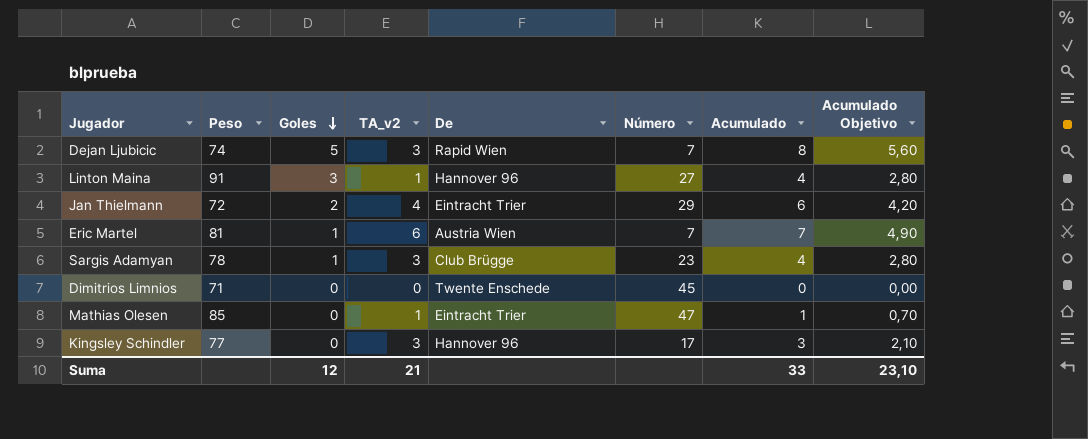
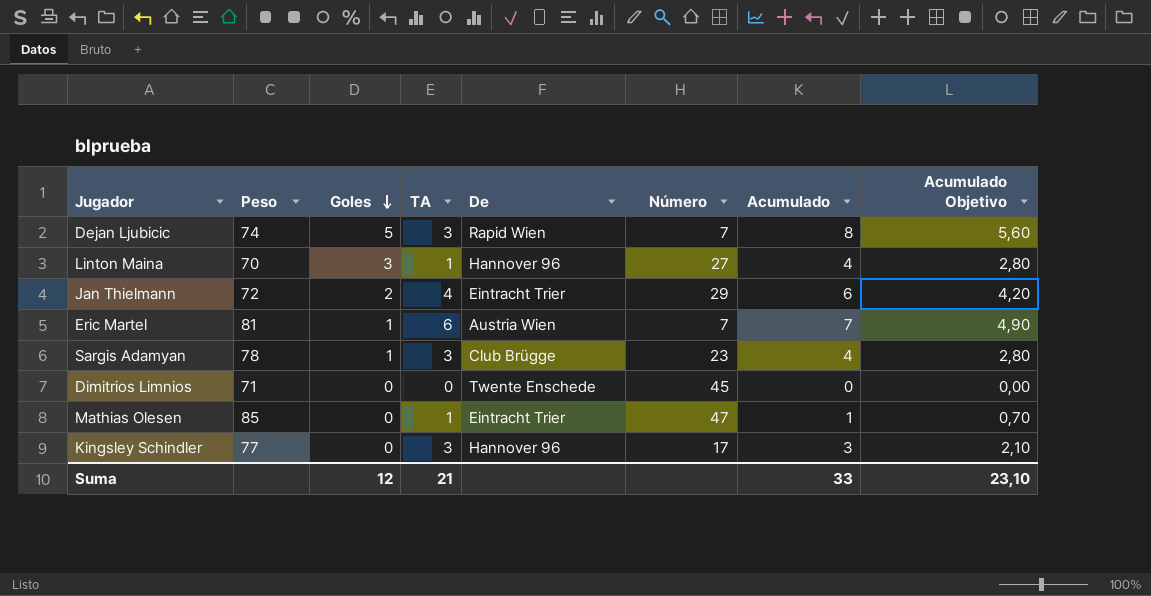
column name: TA_v2 -> TA
Linton Maina | Peso: 91 -> 70

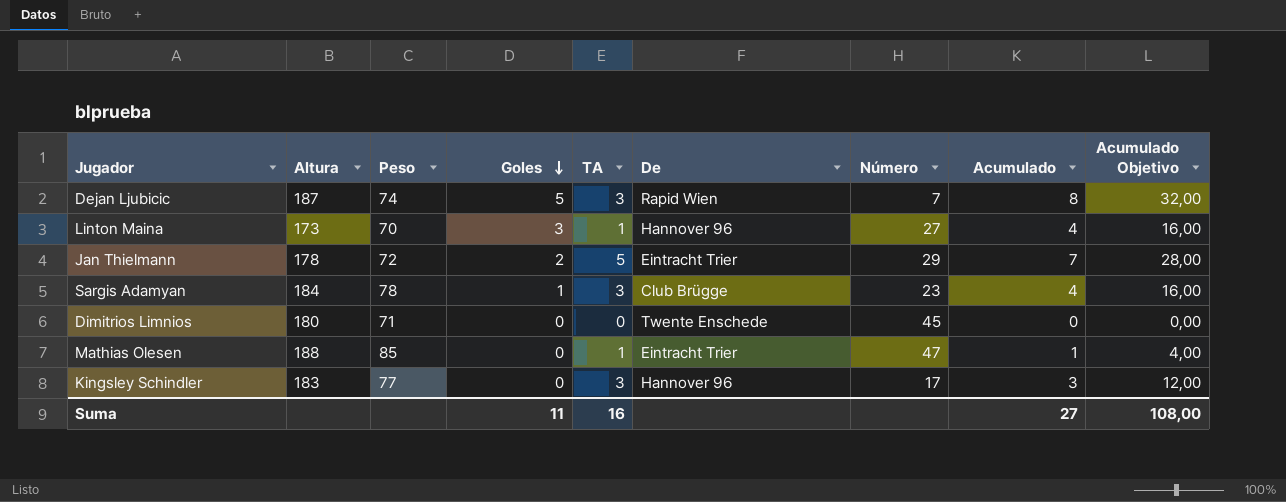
column Altura | position: none -> 2
column Acumulado Objetivo | formula: [Acumulado] * 0,7 -> [Acumulado] * 4
row Eric Martel: 81 | 1 | 6 | Austria Wien | 7 | 7 | 4,90 -> none
Jan Thielmann | TA: 4 -> 5
Jan Thielmann | Acumulado: 6 -> 7
Suma | Goles: 12 -> 11
Suma | TA: 21 -> 16
Suma | Acumulado: 33 -> 27
Suma | Acumulado Objetivo: 23,10 -> 108,00

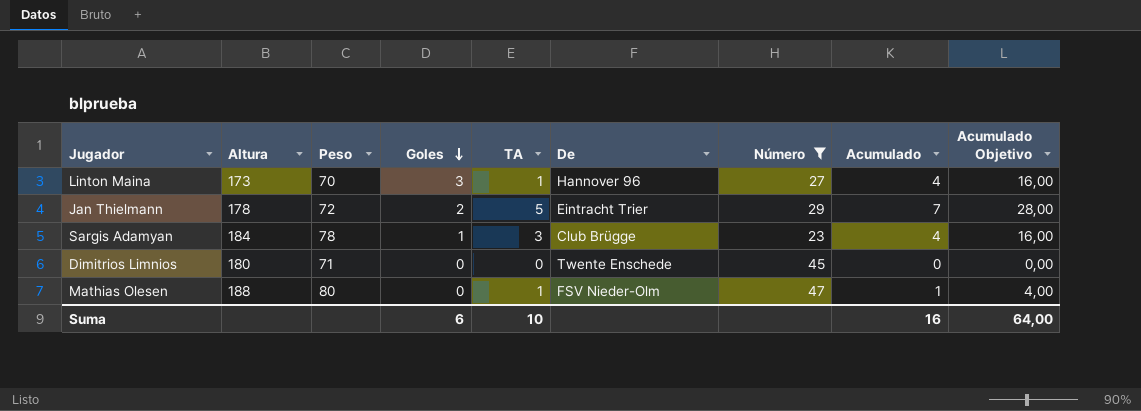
filter: none -> Número >= 23
Mathias Olesen | Peso: 85 -> 80
Mathias Olesen | De: Eintracht Trier -> FSV Nieder-Olm
Suma | Goles: 11 -> 6
Suma | TA: 16 -> 10
Suma | Acumulado: 27 -> 16
Suma | Acumulado Objetivo: 108,00 -> 64,00

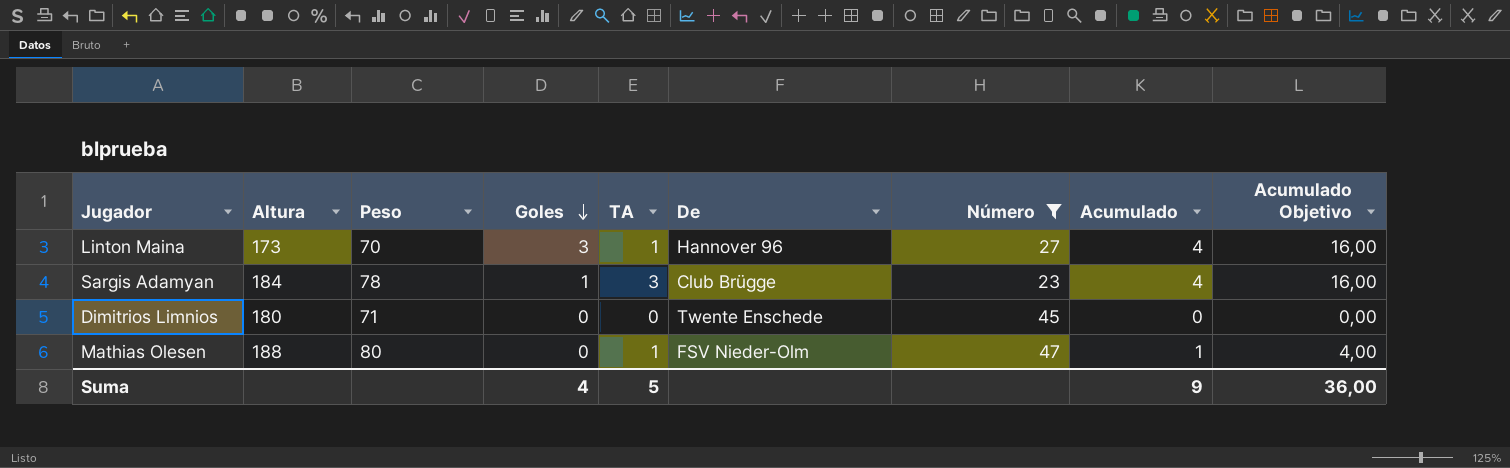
row Jan Thielmann: 178 | 72 | 2 | 5 | Eintracht Trier | 29 | 7 | 28,00 -> none
Suma | Goles: 6 -> 4
Suma | TA: 10 -> 5
Suma | Acumulado: 16 -> 9
Suma | Acumulado Objetivo: 64,00 -> 36,00

